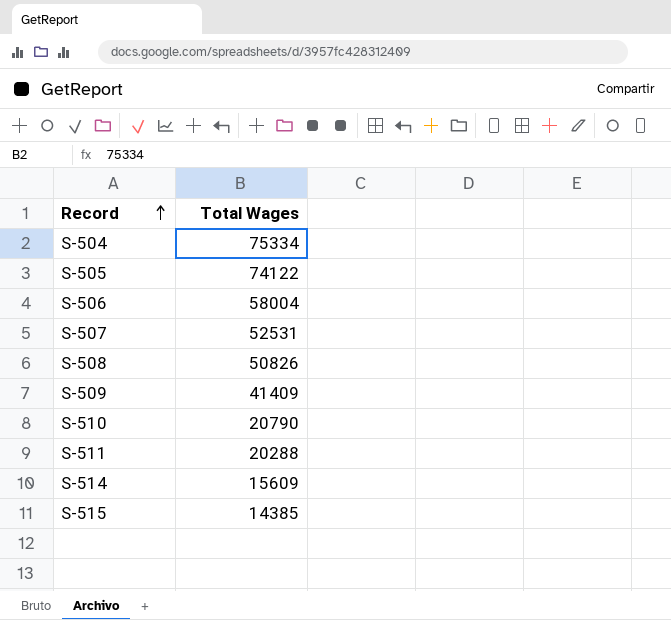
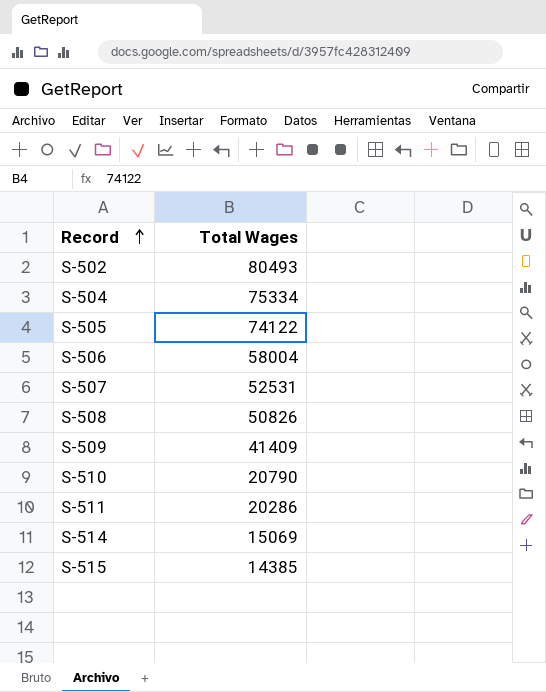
row S-502: none -> 80493
S-511 | Total Wages: 20288 -> 20286
S-514 | Total Wages: 15609 -> 15069

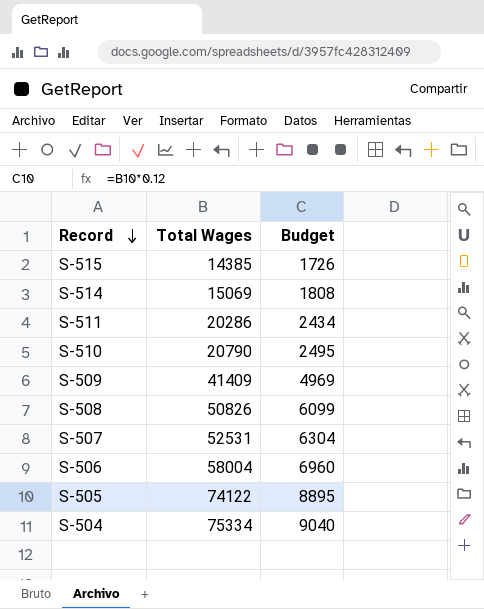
row order: Record ascending -> Record descending
column Budget | formula: none -> [Total Wages] * 0.12
row S-502: 80493 -> none

